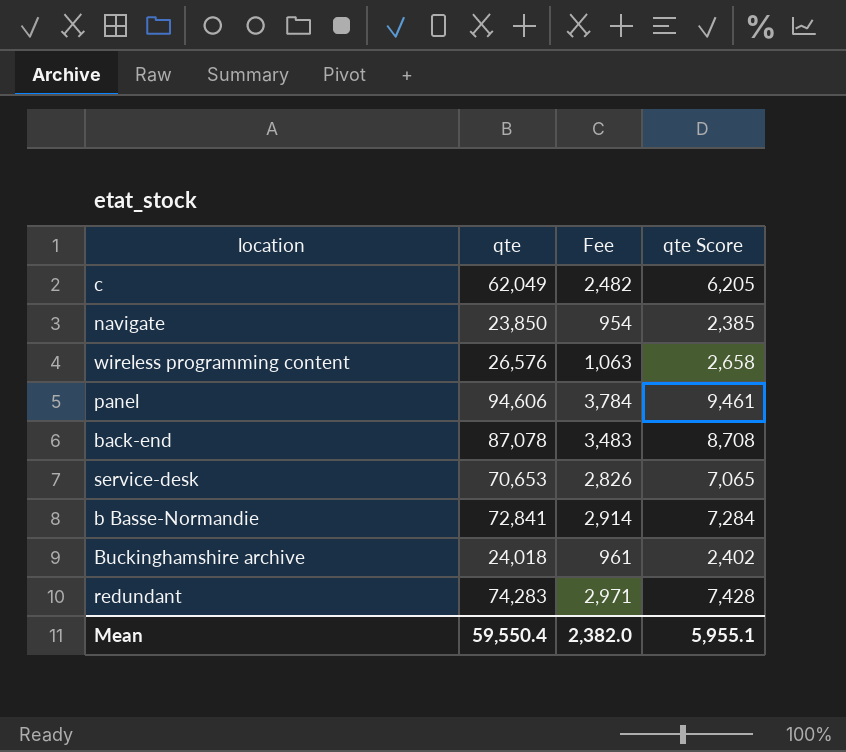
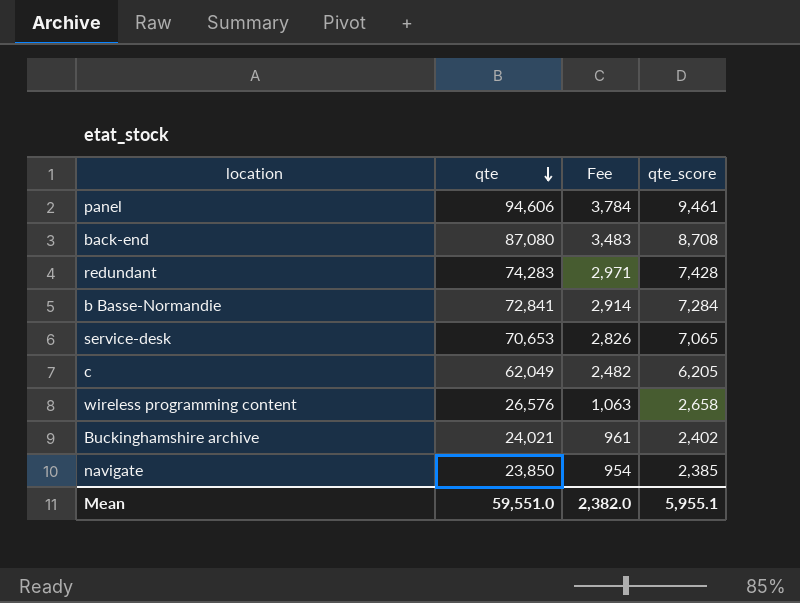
row order: none -> qte descending
column name: qte Score -> qte_score
back-end | qte: 87,078 -> 87,080
Buckinghamshire archive | qte: 24,018 -> 24,021
Mean | qte: 59,550.4 -> 59,551.0

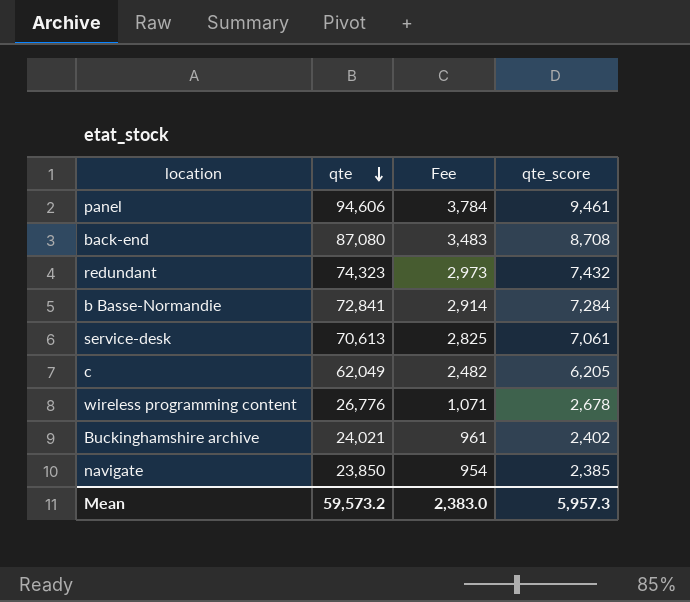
redundant | qte: 74,283 -> 74,323
redundant | Fee: 2,971 -> 2,973
redundant | qte_score: 7,428 -> 7,432
service-desk | qte: 70,653 -> 70,613
service-desk | Fee: 2,826 -> 2,825
service-desk | qte_score: 7,065 -> 7,061
wireless programming content | qte: 26,576 -> 26,776
wireless programming content | Fee: 1,063 -> 1,071
wireless programming content | qte_score: 2,658 -> 2,678
Mean | qte: 59,551.0 -> 59,573.2
Mean | Fee: 2,382.0 -> 2,383.0
Mean | qte_score: 5,955.1 -> 5,957.3

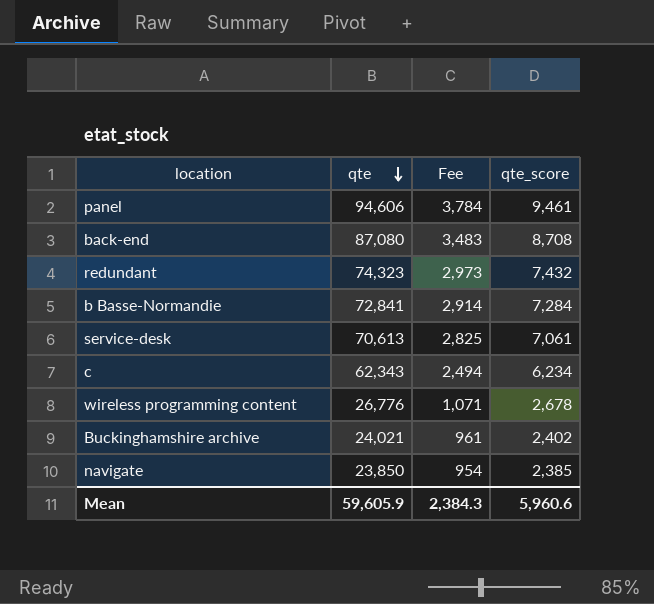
c | qte: 62,049 -> 62,343
c | Fee: 2,482 -> 2,494
c | qte_score: 6,205 -> 6,234
Mean | qte: 59,573.2 -> 59,605.9
Mean | Fee: 2,383.0 -> 2,384.3
Mean | qte_score: 5,957.3 -> 5,960.6

